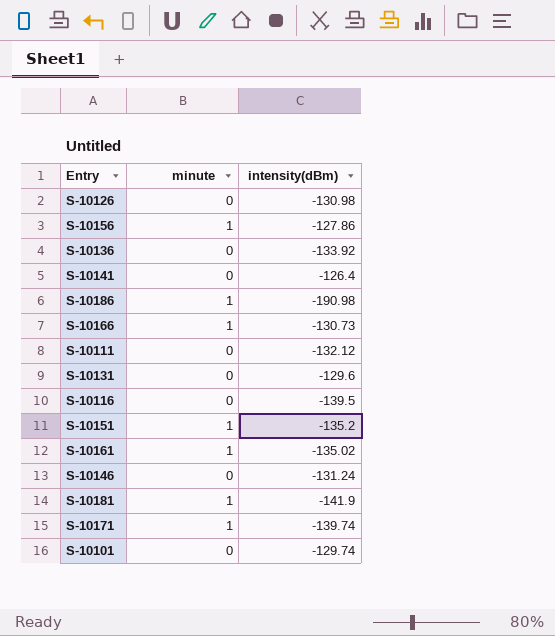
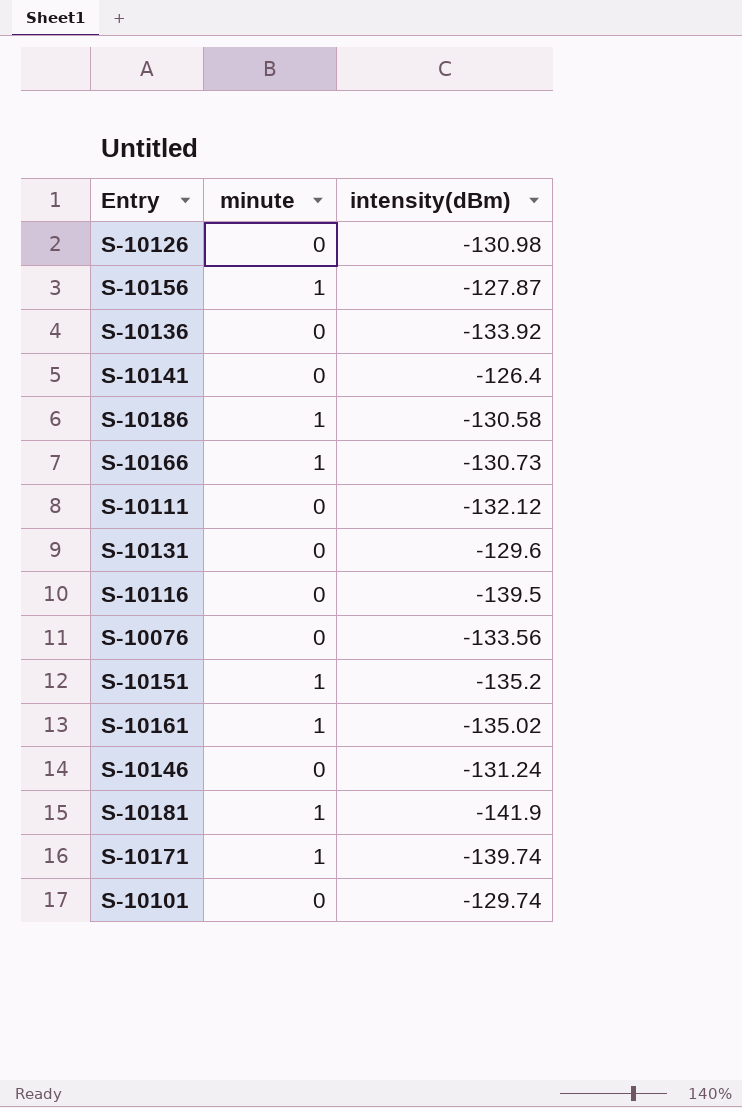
S-10156 | intensity(dBm): -127.86 -> -127.87
S-10186 | intensity(dBm): -190.98 -> -130.58
row S-10076: none -> 0 | -133.56

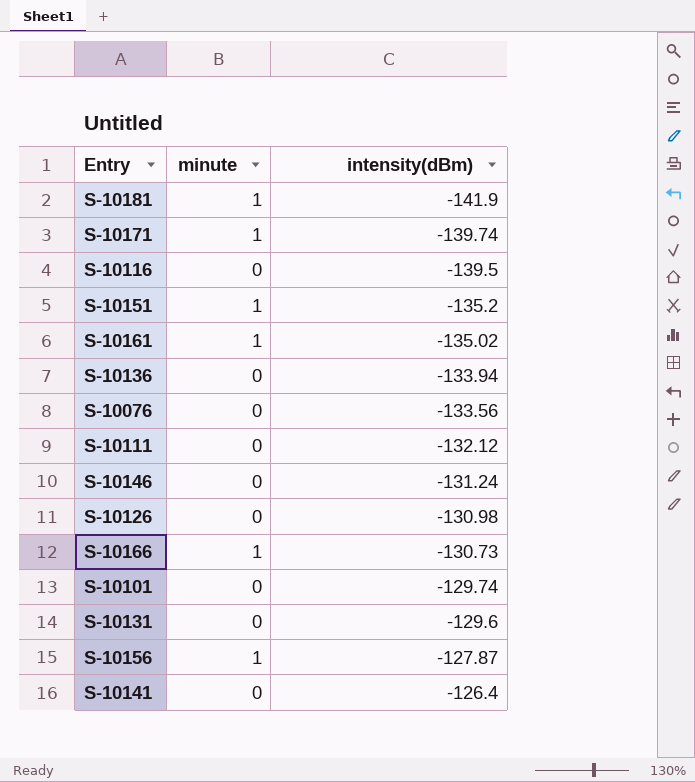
row order: none -> intensity(dBm) ascending
row S-10186: 1 | -130.58 -> none
S-10136 | intensity(dBm): -133.92 -> -133.94

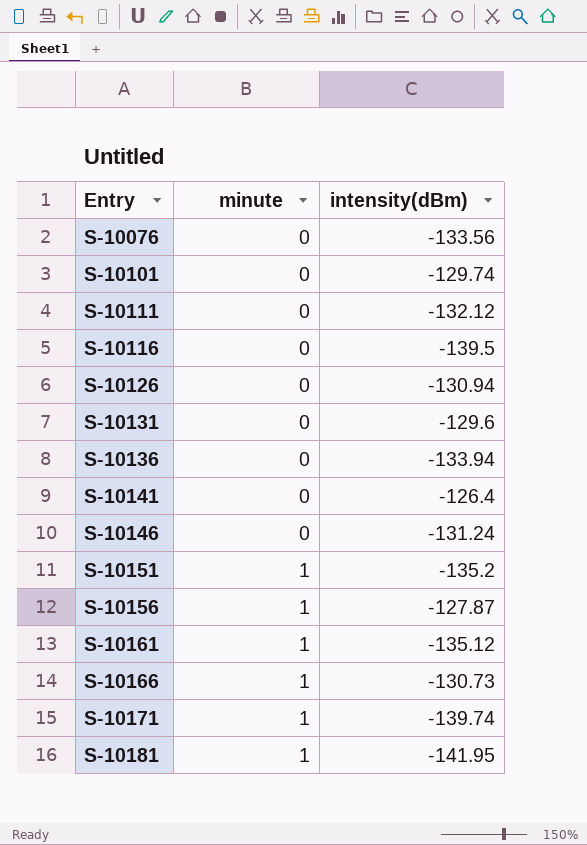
row order: intensity(dBm) ascending -> Entry ascending
S-10126 | intensity(dBm): -130.98 -> -130.94
S-10161 | intensity(dBm): -135.02 -> -135.12
S-10181 | intensity(dBm): -141.9 -> -141.95

